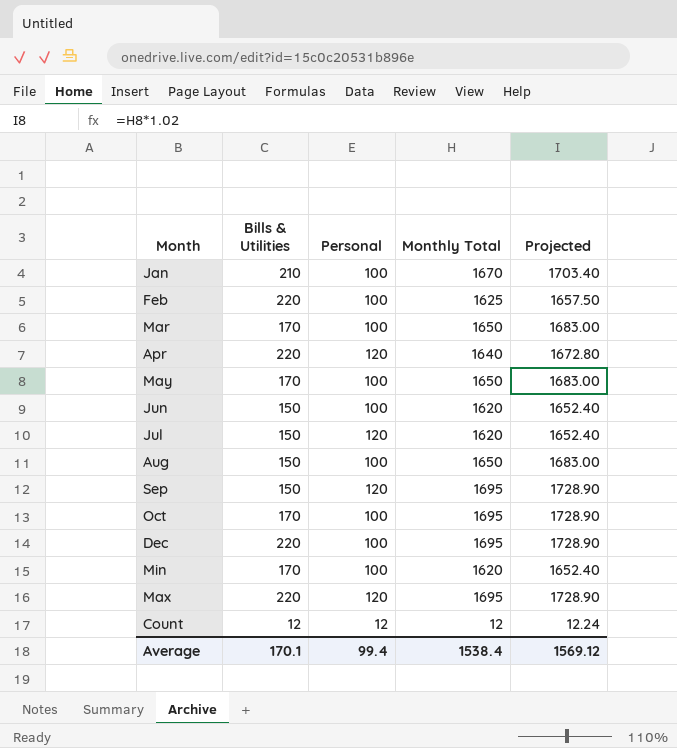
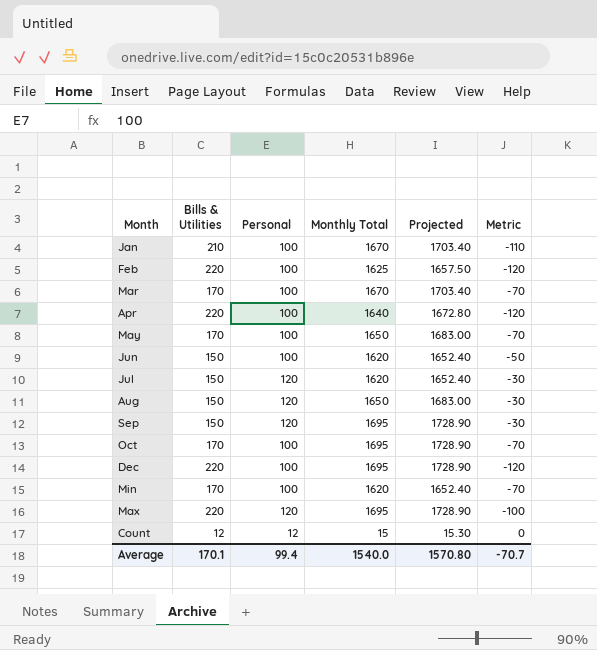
column Metric | formula: none -> [Personal] - [Bills & Utilities]
Mar | Monthly Total: 1650 -> 1670
Mar | Projected: 1683.00 -> 1703.40
Apr | Personal: 120 -> 100
Aug | Personal: 100 -> 120
Count | Monthly Total: 12 -> 15
Count | Projected: 12.24 -> 15.30
Average | Monthly Total: 1538.4 -> 1540.0
Average | Projected: 1569.12 -> 1570.80

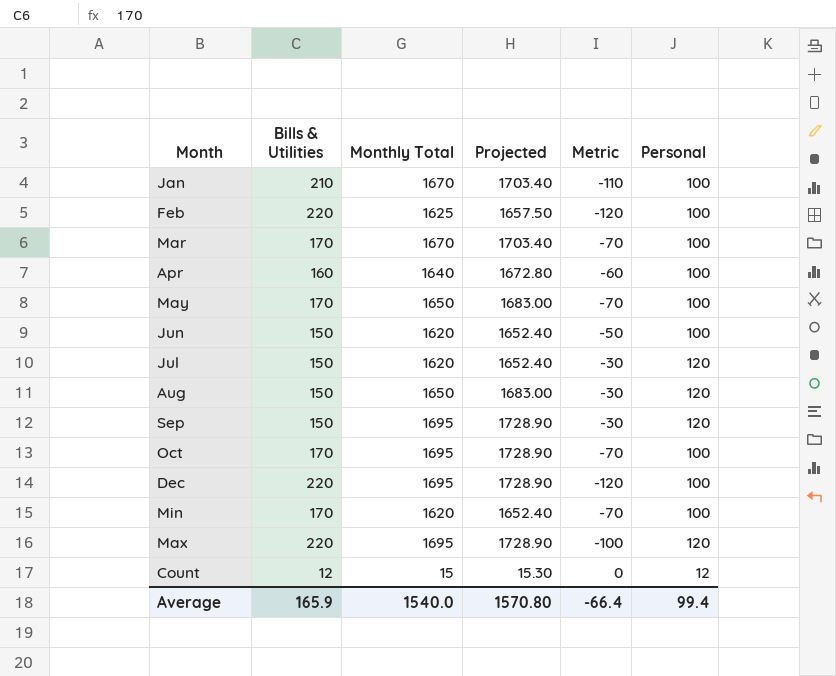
column Personal | position: 3 -> 6
Apr | Bills & Utilities: 220 -> 160
Apr | Metric: -120 -> -60
Average | Bills & Utilities: 170.1 -> 165.9
Average | Metric: -70.7 -> -66.4

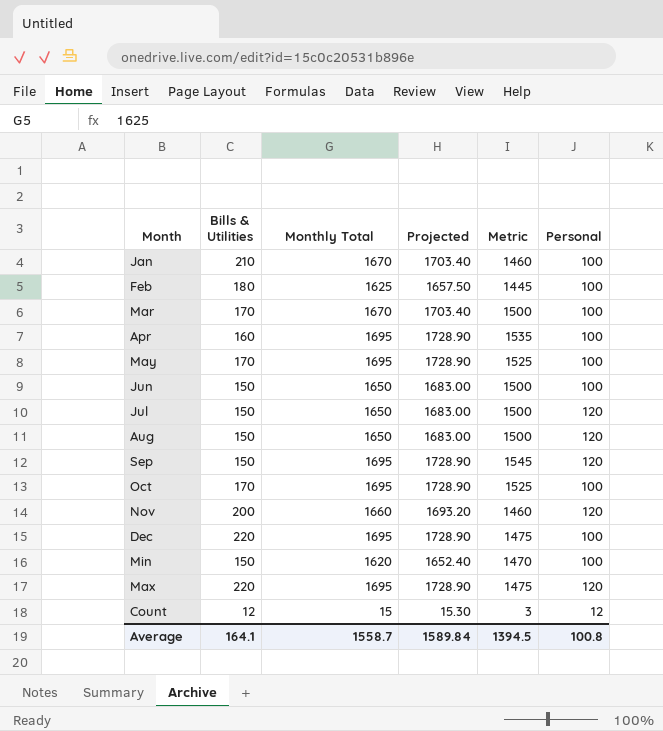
column Metric | formula: [Personal] - [Bills & Utilities] -> [Monthly Total] - [Bills & Utilities]
Feb | Bills & Utilities: 220 -> 180
Apr | Monthly Total: 1640 -> 1695
Apr | Projected: 1672.80 -> 1728.90
May | Monthly Total: 1650 -> 1695
May | Projected: 1683.00 -> 1728.90
Jun | Monthly Total: 1620 -> 1650
Jun | Projected: 1652.40 -> 1683.00
Jul | Monthly Total: 1620 -> 1650
Jul | Projected: 1652.40 -> 1683.00
row Nov: none -> 200 | 1660 | 1693.20 | 1460 | 120
Min | Bills & Utilities: 170 -> 150
Average | Bills & Utilities: 165.9 -> 164.1
Average | Monthly Total: 1540.0 -> 1558.7
Average | Projected: 1570.80 -> 1589.84
Average | Metric: -66.4 -> 1394.5
Average | Personal: 99.4 -> 100.8

